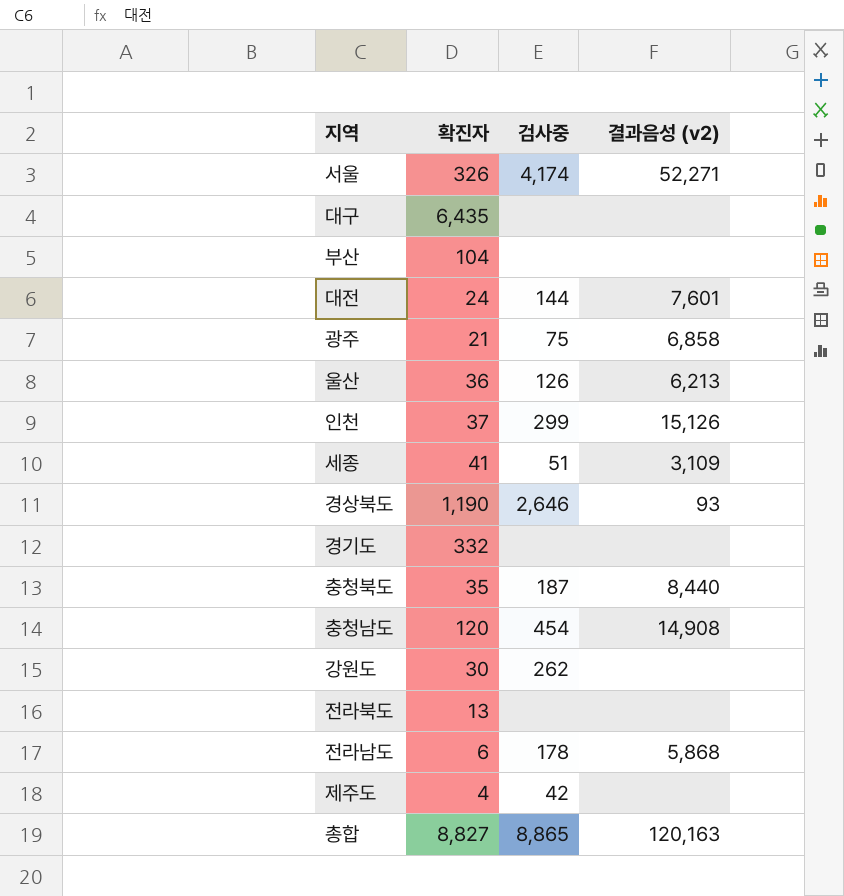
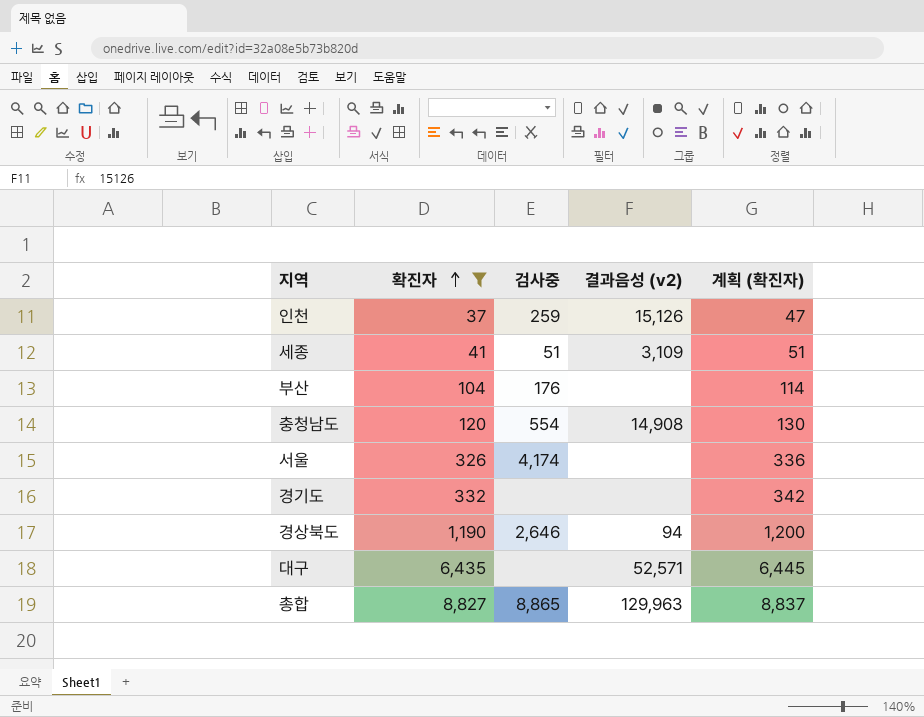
filter: none -> 확진자 >= 37
row order: none -> 확진자 ascending
column 계획 (확진자) | formula: none -> [확진자] + 10
인천 | 검사중: 299 -> 259
부산 | 검사중: none -> 176
충청남도 | 검사중: 454 -> 554
서울 | 결과음성 (v2): 52,271 -> none
경상북도 | 결과음성 (v2): 93 -> 94
대구 | 결과음성 (v2): none -> 52,571
총합 | 결과음성 (v2): 120,163 -> 129,963

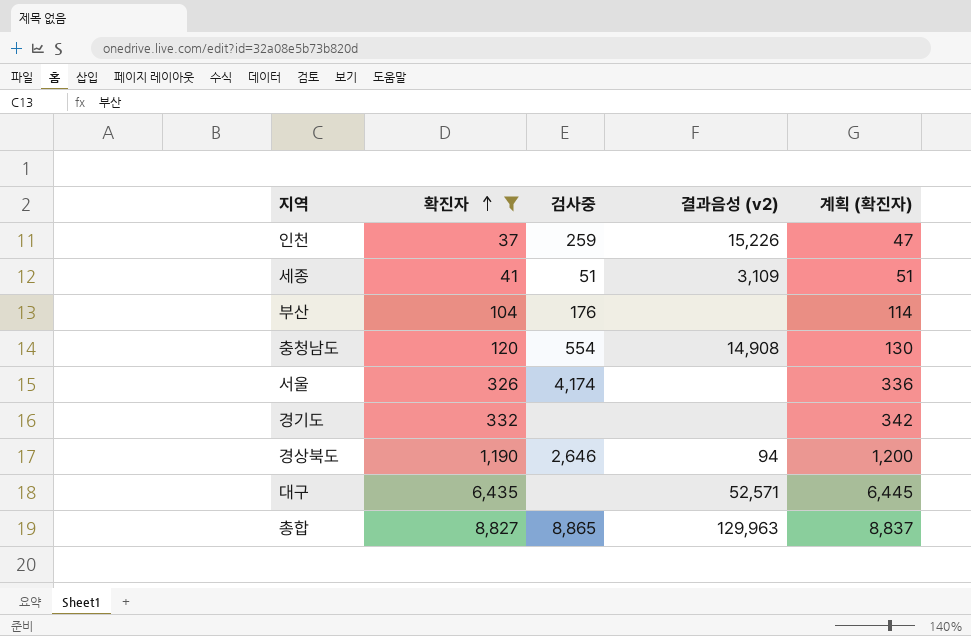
인천 | 결과음성 (v2): 15,126 -> 15,226

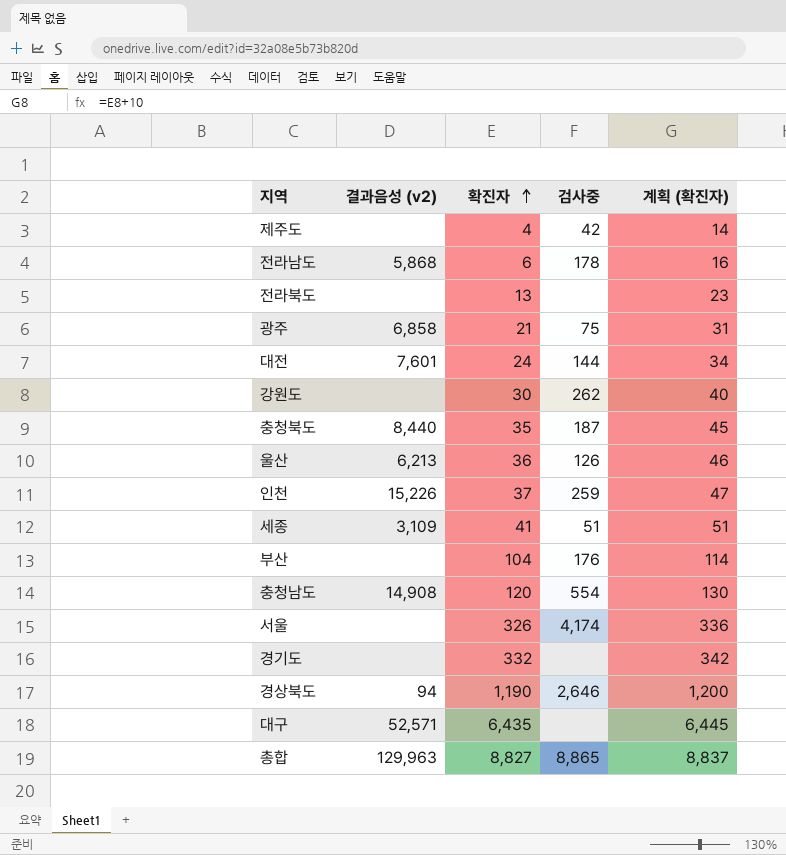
filter: 확진자 >= 37 -> none
column 결과음성 (v2) | position: 4 -> 2

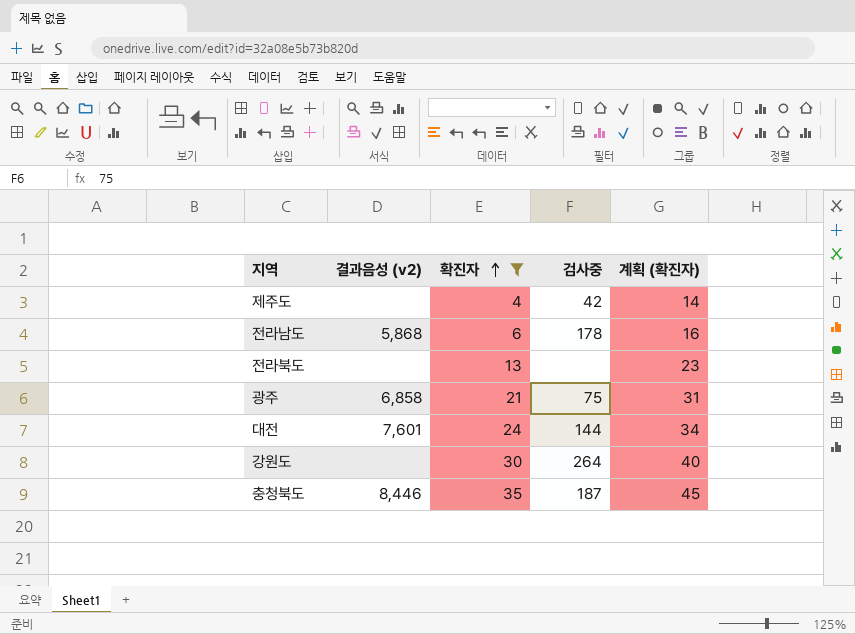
filter: none -> 확진자 <= 35
강원도 | 검사중: 262 -> 264
충청북도 | 결과음성 (v2): 8,440 -> 8,446

